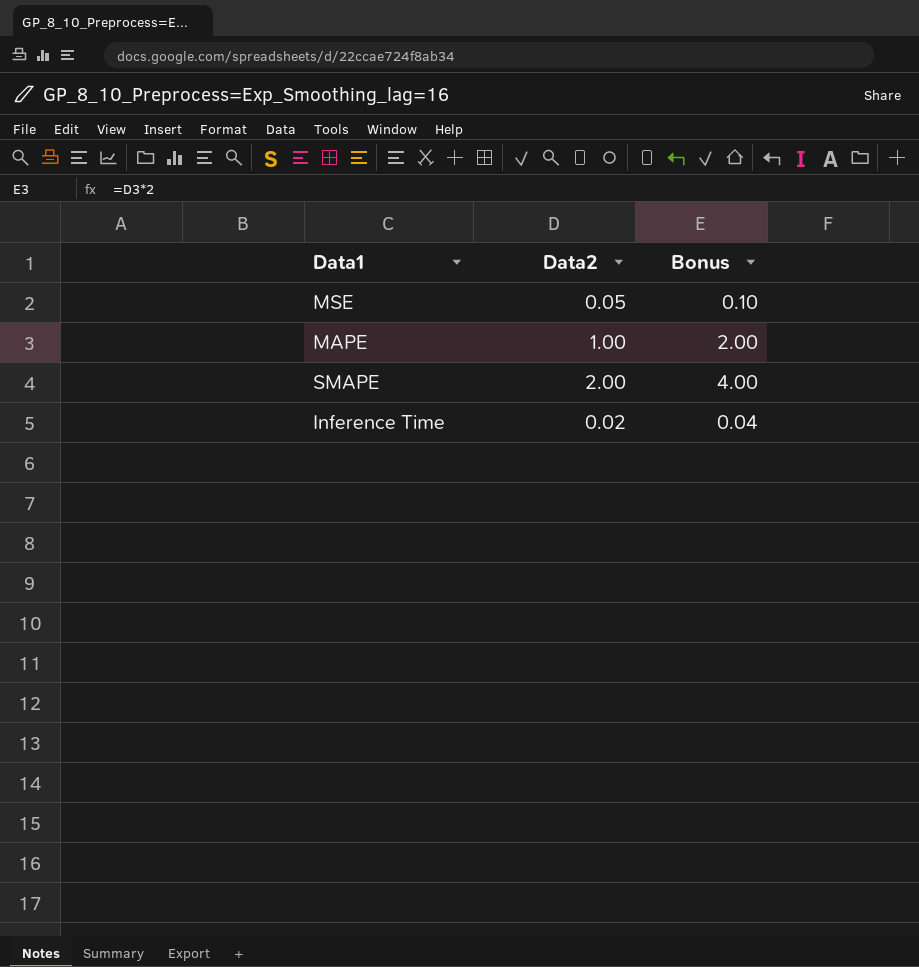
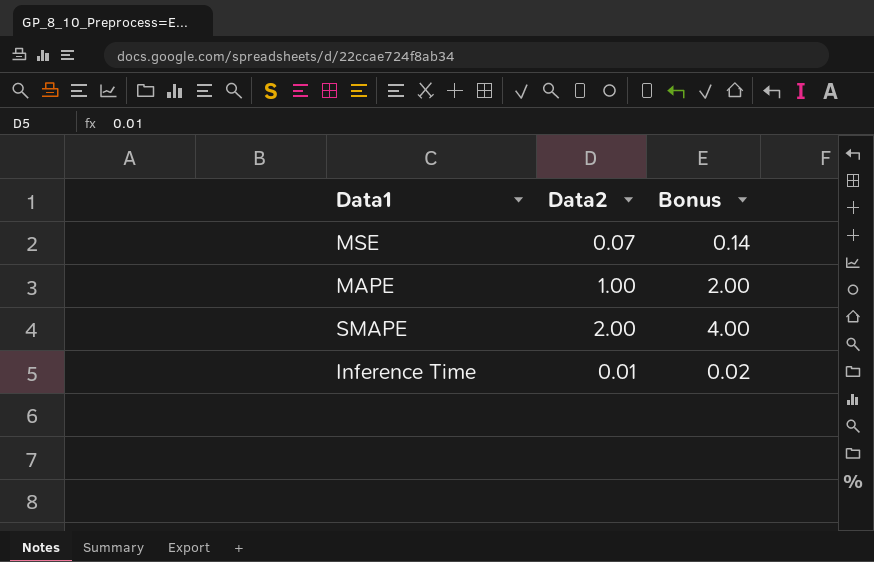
MSE | Data2: 0.05 -> 0.07
MSE | Bonus: 0.10 -> 0.14
Inference Time | Data2: 0.02 -> 0.01
Inference Time | Bonus: 0.04 -> 0.02

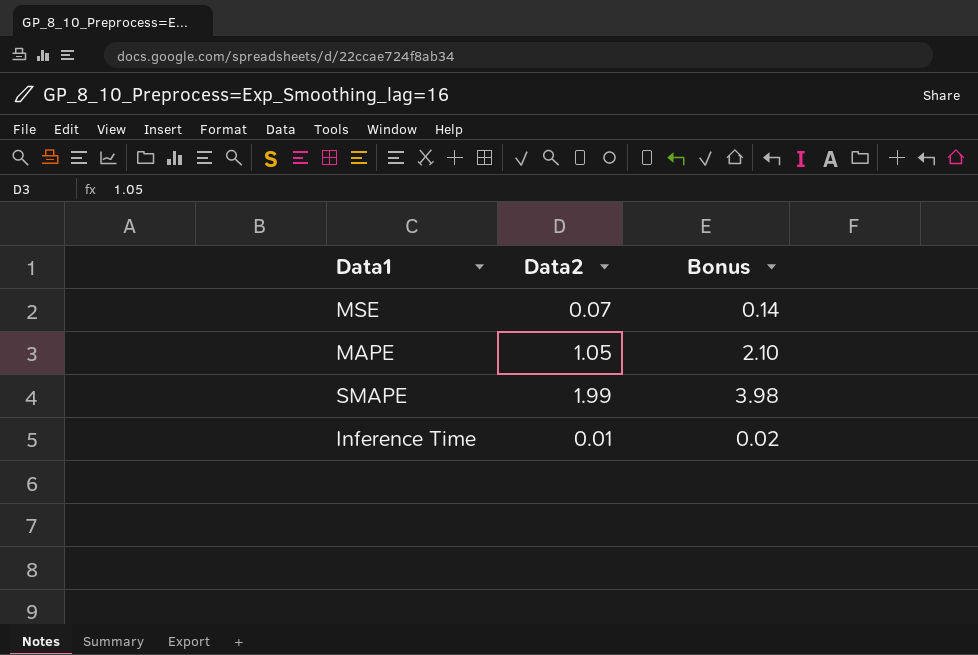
MAPE | Data2: 1.00 -> 1.05
MAPE | Bonus: 2.00 -> 2.10
SMAPE | Data2: 2.00 -> 1.99
SMAPE | Bonus: 4.00 -> 3.98

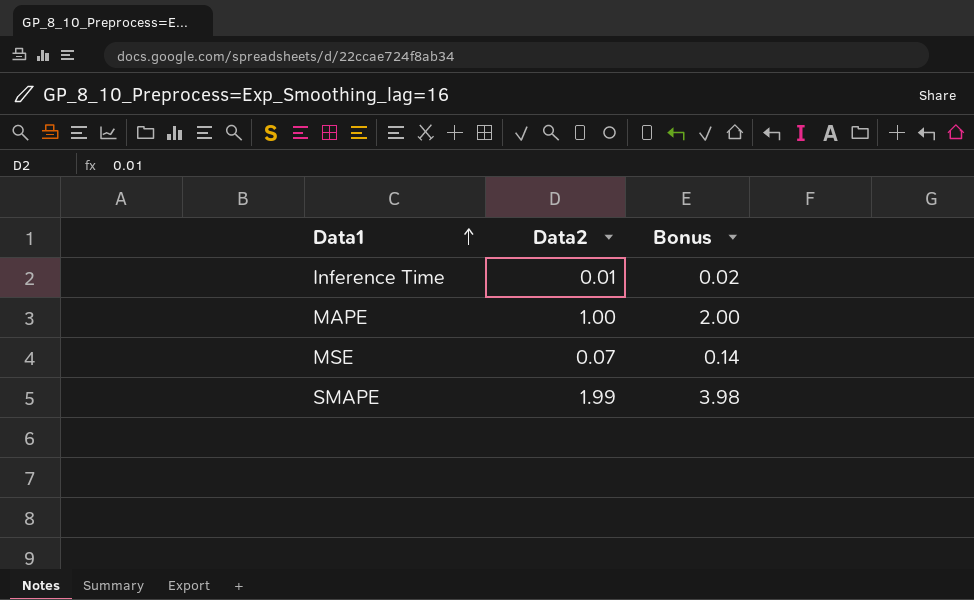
row order: none -> Data1 ascending
MAPE | Data2: 1.05 -> 1.00
MAPE | Bonus: 2.10 -> 2.00

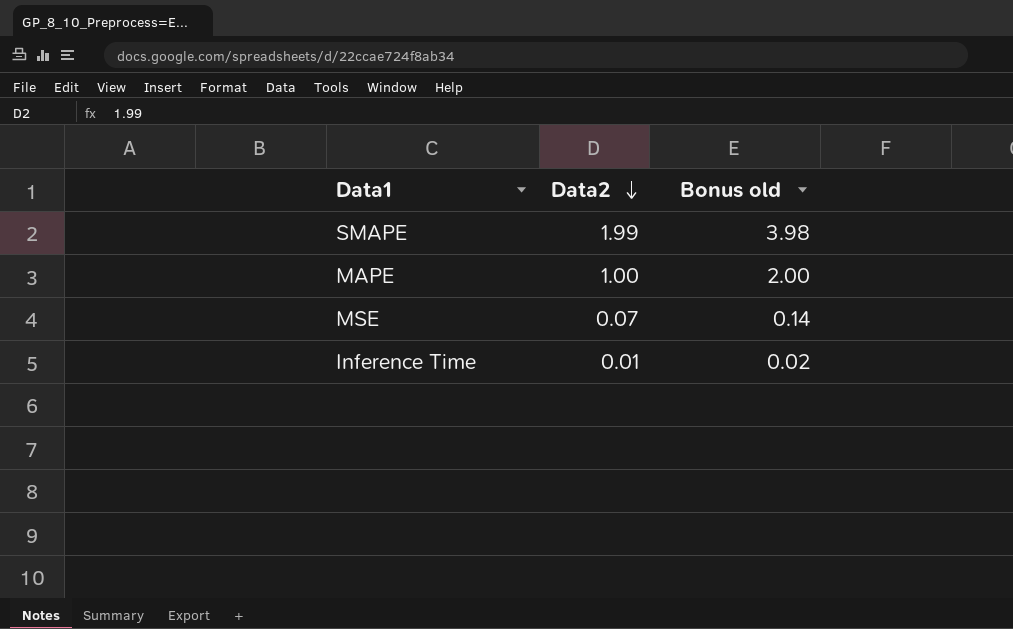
row order: Data1 ascending -> Data2 descending
column name: Bonus -> Bonus old

